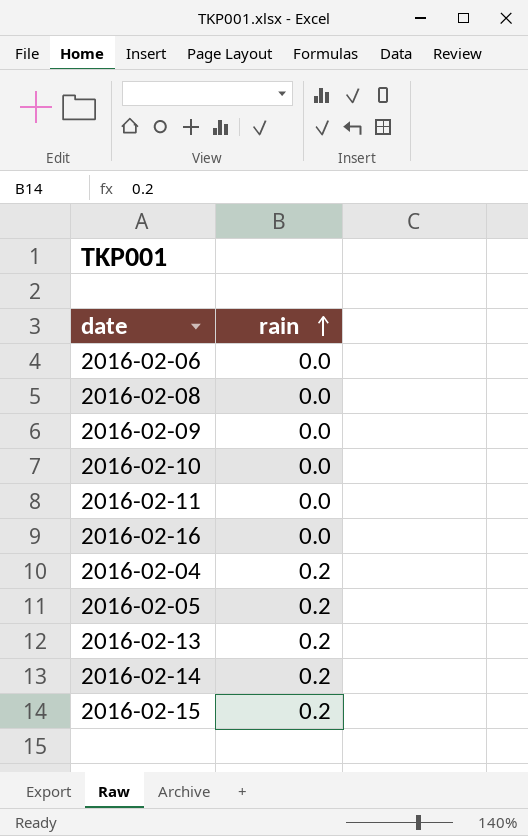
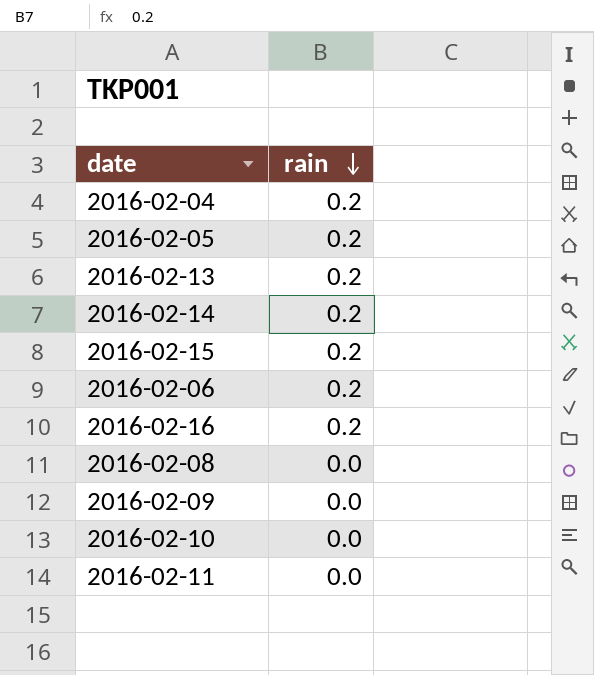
row order: rain ascending -> rain descending
2016-02-06 | rain: 0.0 -> 0.2
2016-02-16 | rain: 0.0 -> 0.2

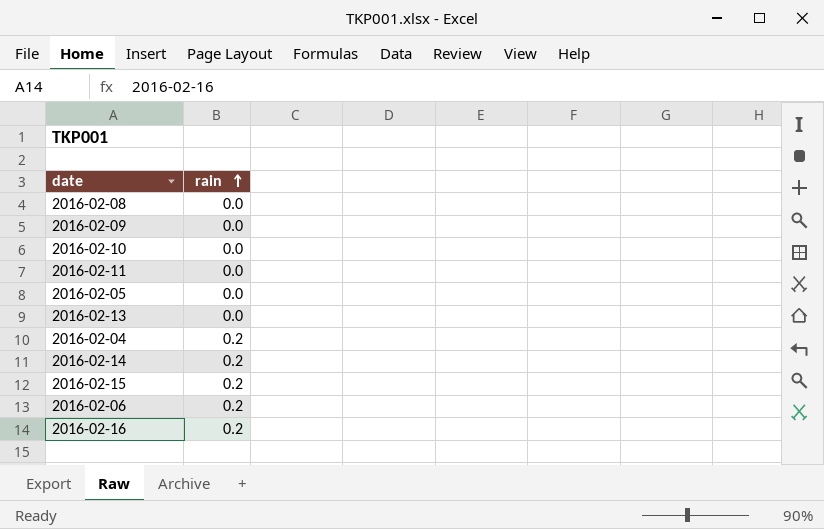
row order: rain descending -> rain ascending
2016-02-05 | rain: 0.2 -> 0.0
2016-02-13 | rain: 0.2 -> 0.0

